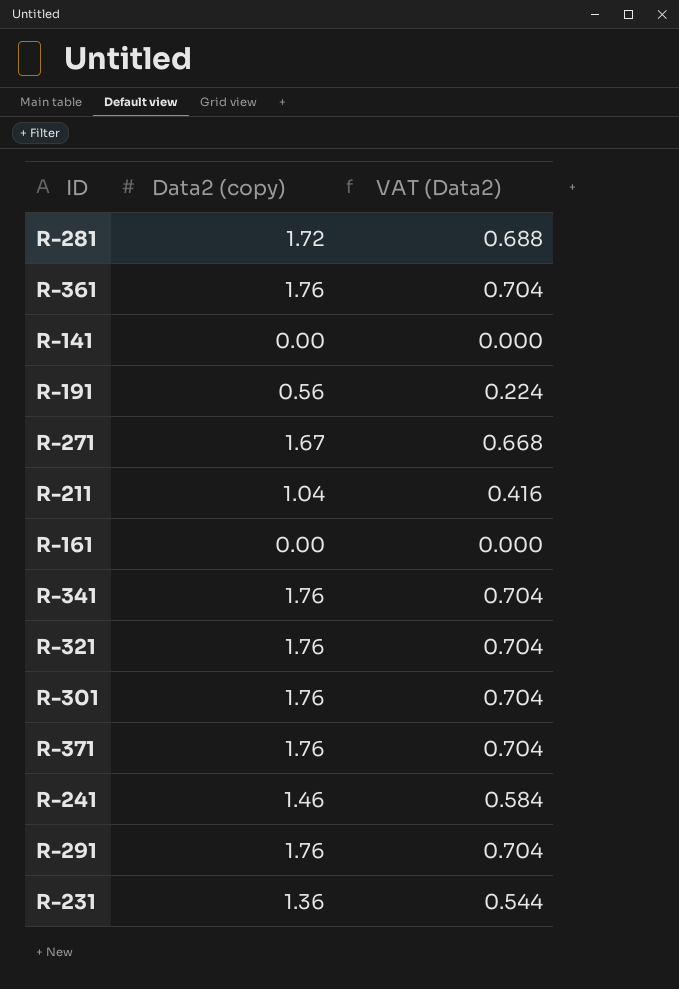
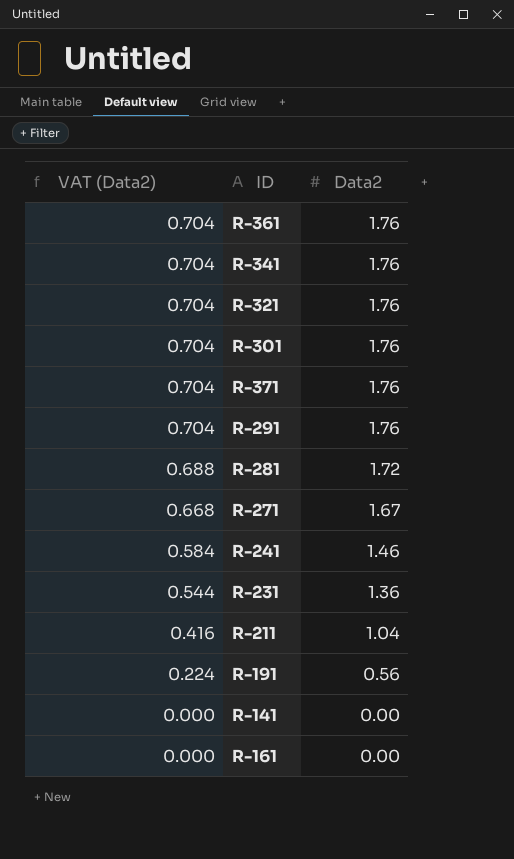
row order: none -> VAT (Data2) descending
column VAT (Data2) | position: 3 -> 1
column name: Data2 (copy) -> Data2

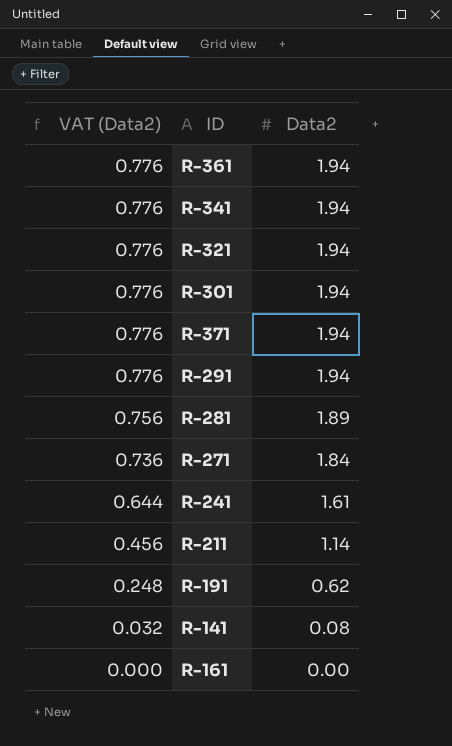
row R-231: 0.544 | 1.36 -> none
R-361 | VAT (Data2): 0.704 -> 0.776
R-361 | Data2: 1.76 -> 1.94
R-341 | VAT (Data2): 0.704 -> 0.776
R-341 | Data2: 1.76 -> 1.94
R-321 | VAT (Data2): 0.704 -> 0.776
R-321 | Data2: 1.76 -> 1.94
R-301 | VAT (Data2): 0.704 -> 0.776
R-301 | Data2: 1.76 -> 1.94
R-371 | VAT (Data2): 0.704 -> 0.776
R-371 | Data2: 1.76 -> 1.94
R-291 | VAT (Data2): 0.704 -> 0.776
R-291 | Data2: 1.76 -> 1.94
R-281 | VAT (Data2): 0.688 -> 0.756
R-281 | Data2: 1.72 -> 1.89
R-271 | VAT (Data2): 0.668 -> 0.736
R-271 | Data2: 1.67 -> 1.84
R-241 | VAT (Data2): 0.584 -> 0.644
R-241 | Data2: 1.46 -> 1.61
R-211 | VAT (Data2): 0.416 -> 0.456
R-211 | Data2: 1.04 -> 1.14
R-191 | VAT (Data2): 0.224 -> 0.248
R-191 | Data2: 0.56 -> 0.62
R-141 | VAT (Data2): 0.000 -> 0.032
R-141 | Data2: 0.00 -> 0.08

